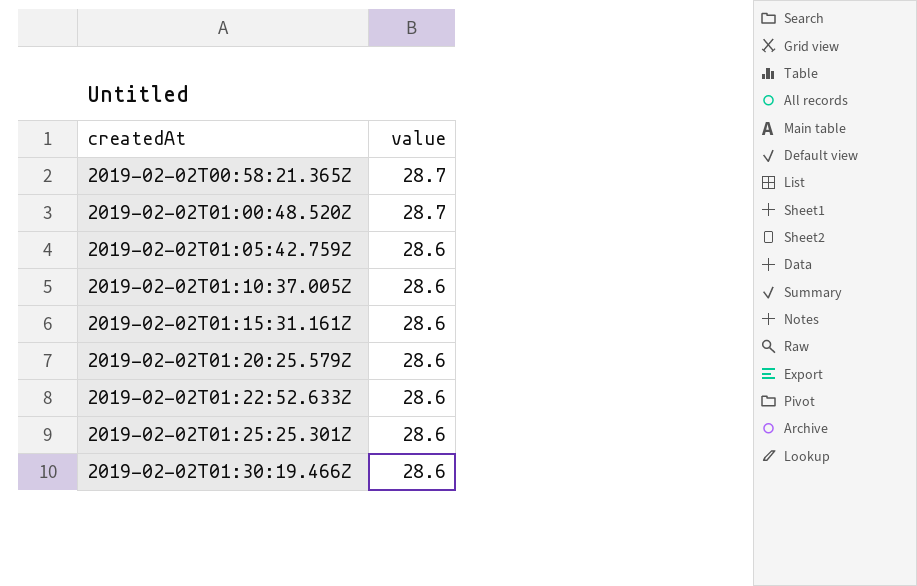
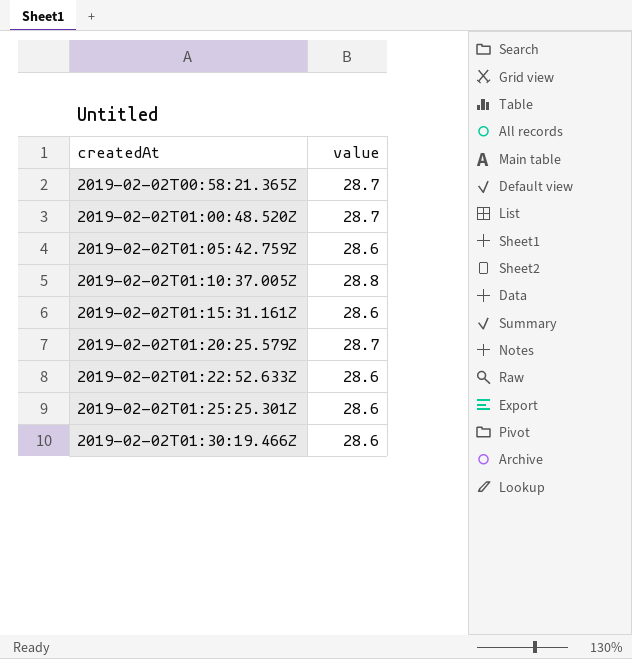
2019-02-02T01:10:37.005Z | value: 28.6 -> 28.8
2019-02-02T01:20:25.579Z | value: 28.6 -> 28.7

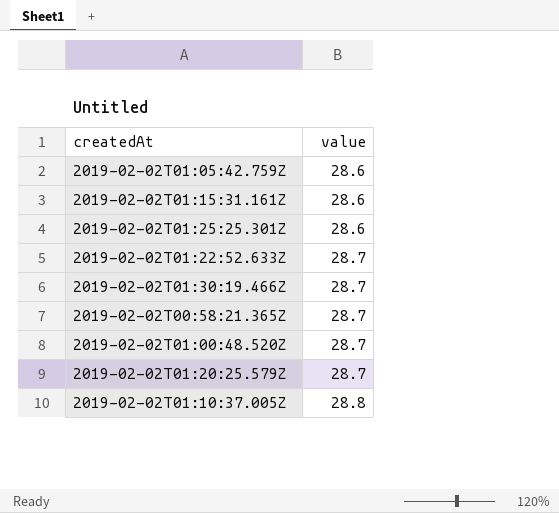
row order: createdAt ascending -> value ascending
2019-02-02T01:22:52.633Z | value: 28.6 -> 28.7
2019-02-02T01:30:19.466Z | value: 28.6 -> 28.7

